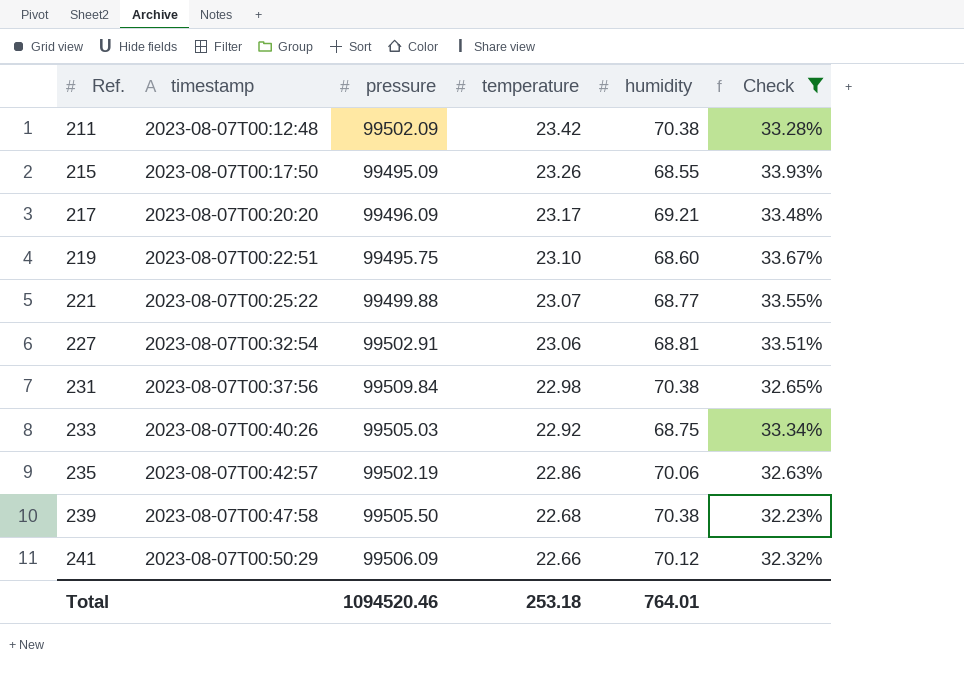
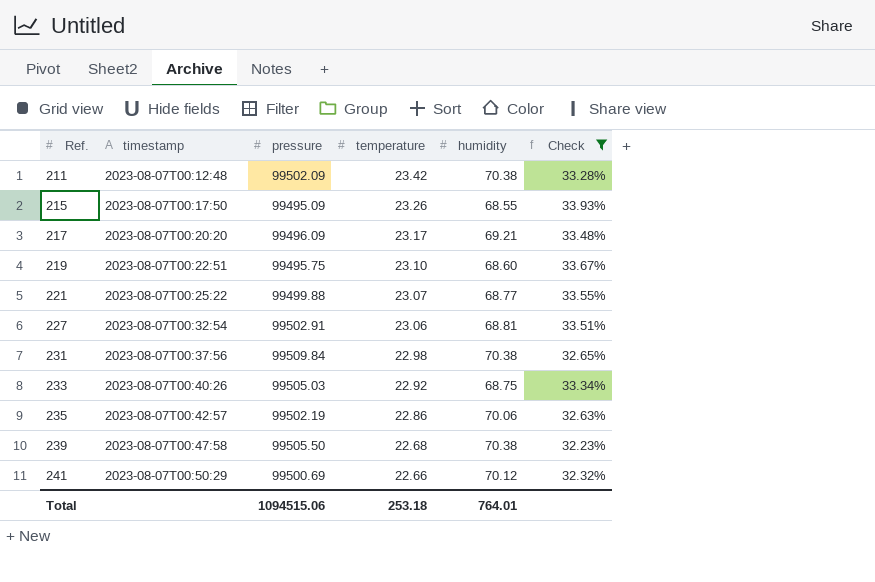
241 | pressure: 99506.09 -> 99500.69
Total | pressure: 1094520.46 -> 1094515.06

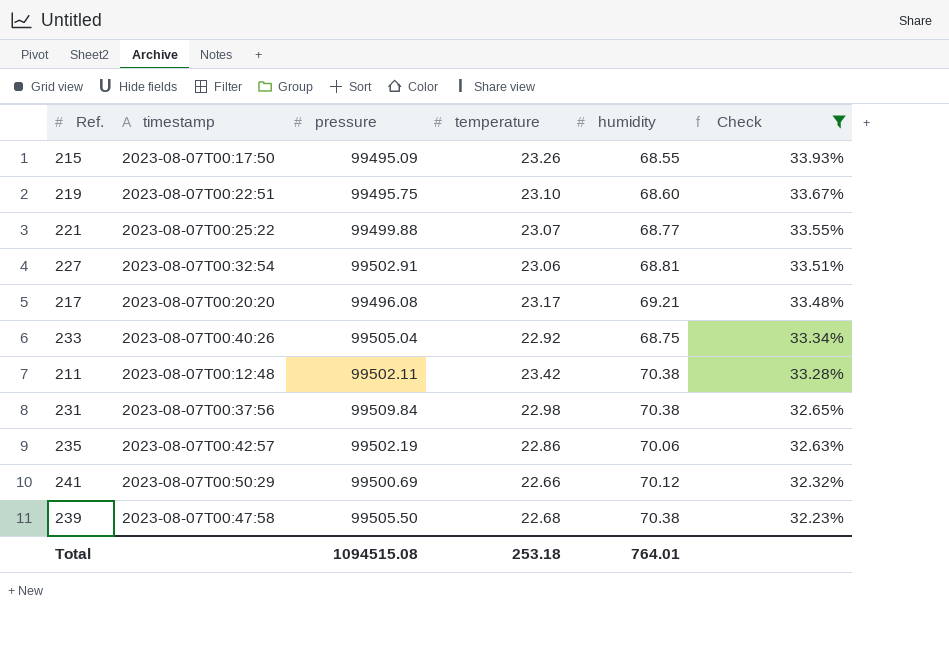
row order: Ref. ascending -> Check descending
217 | pressure: 99496.09 -> 99496.08
233 | pressure: 99505.03 -> 99505.04
211 | pressure: 99502.09 -> 99502.11
Total | pressure: 1094515.06 -> 1094515.08

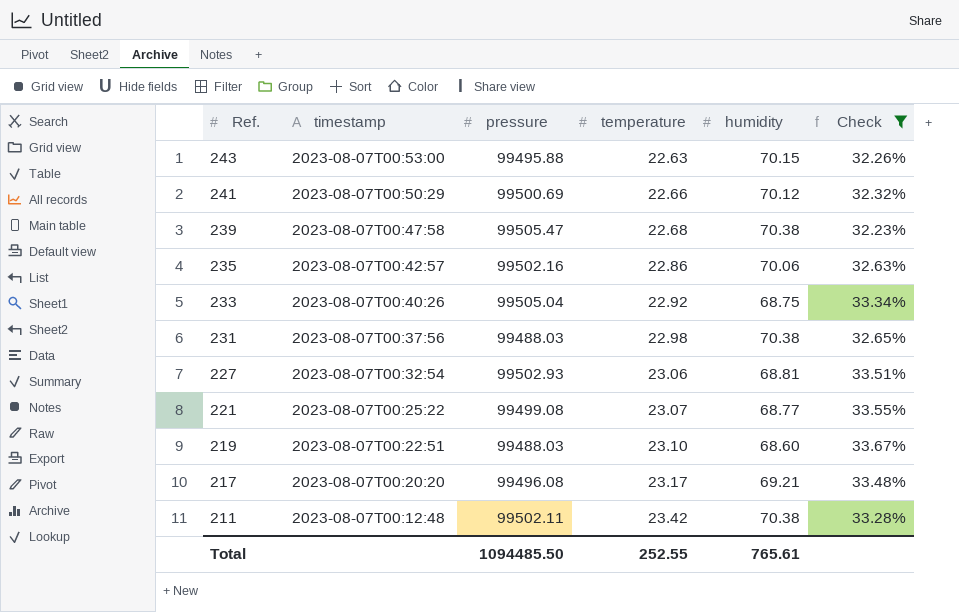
row order: Check descending -> Ref. descending
row 215: 2023-08-07T00:17:50 | 99495.09 | 23.26 | 68.55 | 33.93% -> none
row 243: none -> 2023-08-07T00:53:00 | 99495.88 | 22.63 | 70.15 | 32.26%
239 | pressure: 99505.50 -> 99505.47
235 | pressure: 99502.19 -> 99502.16
231 | pressure: 99509.84 -> 99488.03
227 | pressure: 99502.91 -> 99502.93
221 | pressure: 99499.88 -> 99499.08
219 | pressure: 99495.75 -> 99488.03
Total | pressure: 1094515.08 -> 1094485.50
Total | temperature: 253.18 -> 252.55
Total | humidity: 764.01 -> 765.61

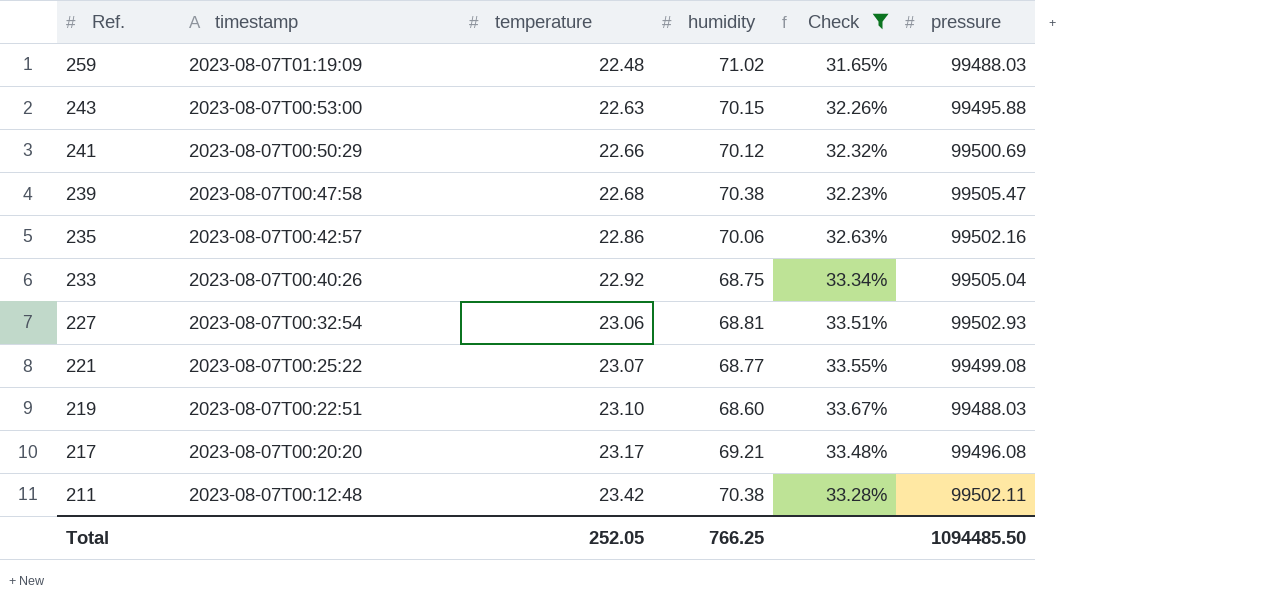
column pressure | position: 3 -> 6
row 231: 2023-08-07T00:37:56 | 99488.03 | 22.98 | 70.38 | 32.65% -> none
row 259: none -> 2023-08-07T01:19:09 | 22.48 | 71.02 | 31.65% | 99488.03
Total | temperature: 252.55 -> 252.05
Total | humidity: 765.61 -> 766.25

